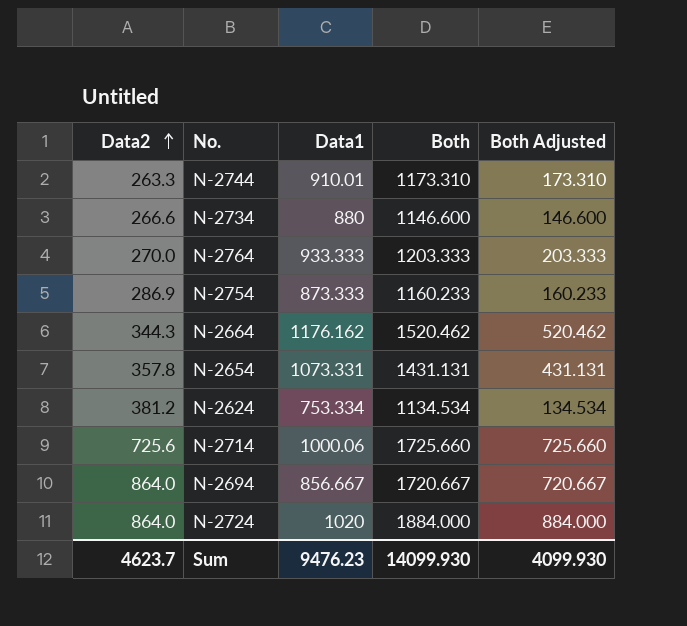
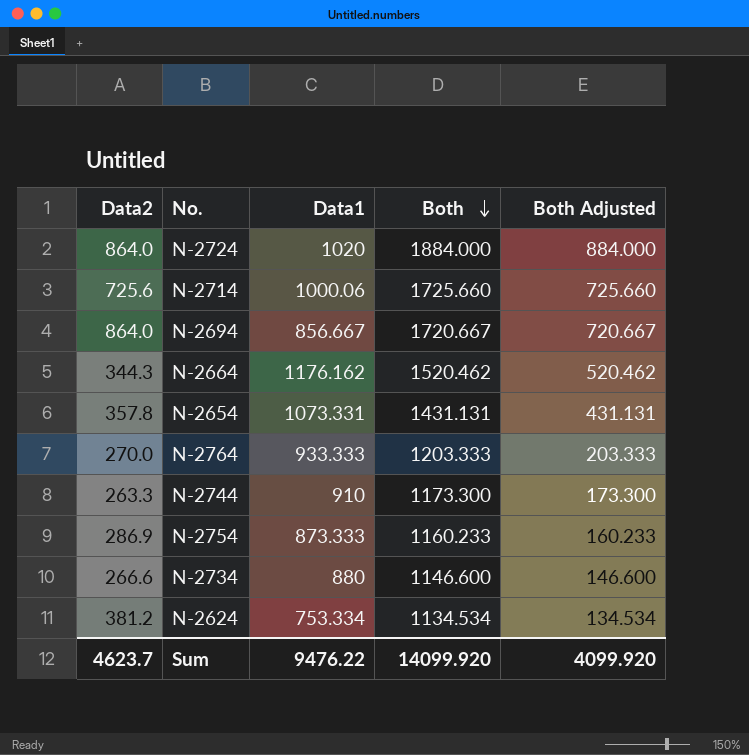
row order: Data2 ascending -> Both descending
N-2744 | Data1: 910.01 -> 910
N-2744 | Both: 1173.310 -> 1173.300
N-2744 | Both Adjusted: 173.310 -> 173.300
Sum | Data1: 9476.23 -> 9476.22
Sum | Both: 14099.930 -> 14099.920
Sum | Both Adjusted: 4099.930 -> 4099.920

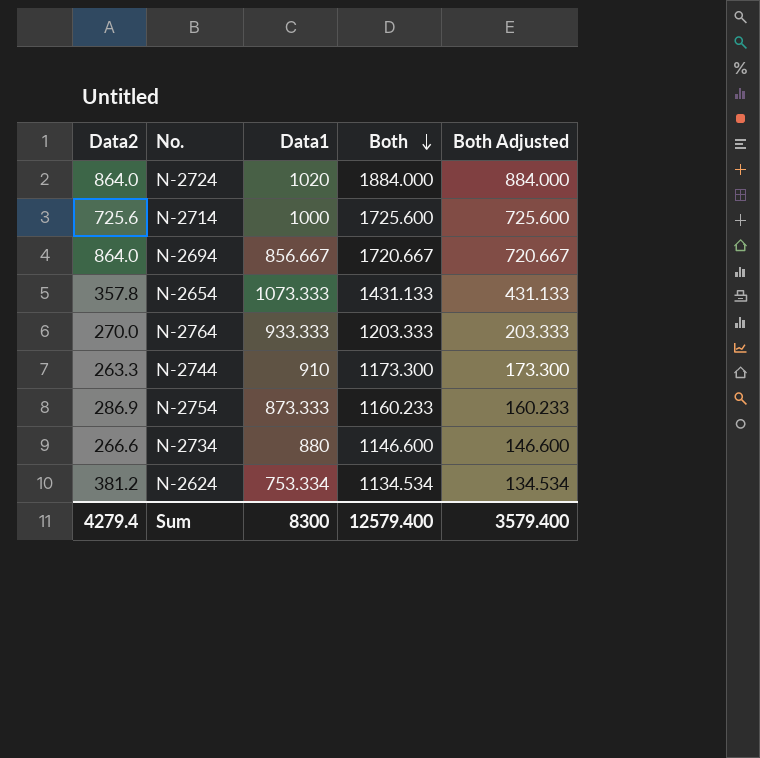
row N-2664: 344.3 | 1176.162 | 1520.462 | 520.462 -> none
N-2714 | Data1: 1000.06 -> 1000
N-2714 | Both: 1725.660 -> 1725.600
N-2714 | Both Adjusted: 725.660 -> 725.600
N-2654 | Data1: 1073.331 -> 1073.333
N-2654 | Both: 1431.131 -> 1431.133
N-2654 | Both Adjusted: 431.131 -> 431.133
Sum | Data2: 4623.7 -> 4279.4
Sum | Data1: 9476.22 -> 8300
Sum | Both: 14099.920 -> 12579.400
Sum | Both Adjusted: 4099.920 -> 3579.400

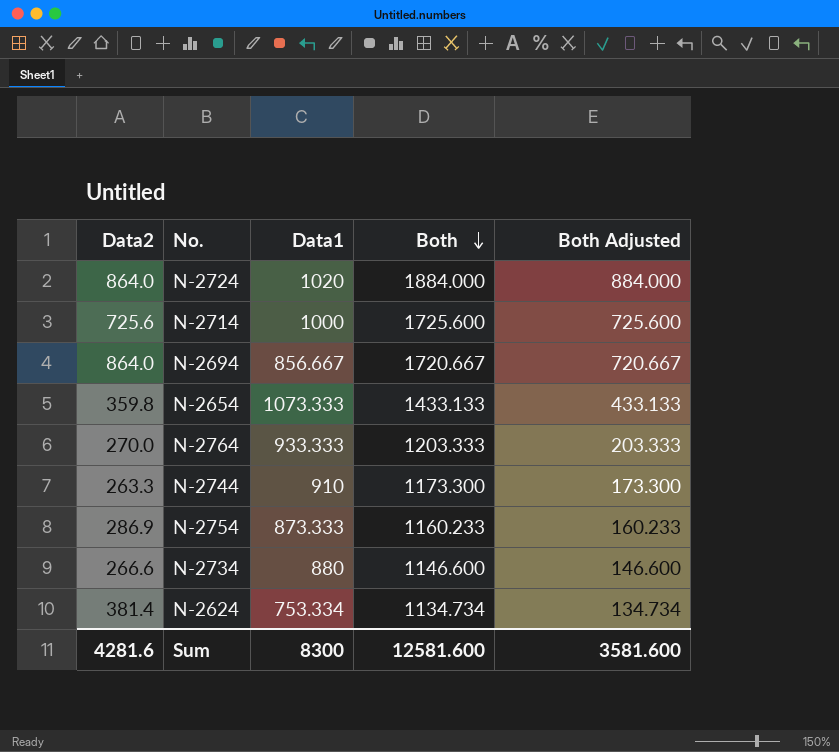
N-2654 | Data2: 357.8 -> 359.8
N-2654 | Both: 1431.133 -> 1433.133
N-2654 | Both Adjusted: 431.133 -> 433.133
N-2624 | Data2: 381.2 -> 381.4
N-2624 | Both: 1134.534 -> 1134.734
N-2624 | Both Adjusted: 134.534 -> 134.734
Sum | Data2: 4279.4 -> 4281.6
Sum | Both: 12579.400 -> 12581.600
Sum | Both Adjusted: 3579.400 -> 3581.600

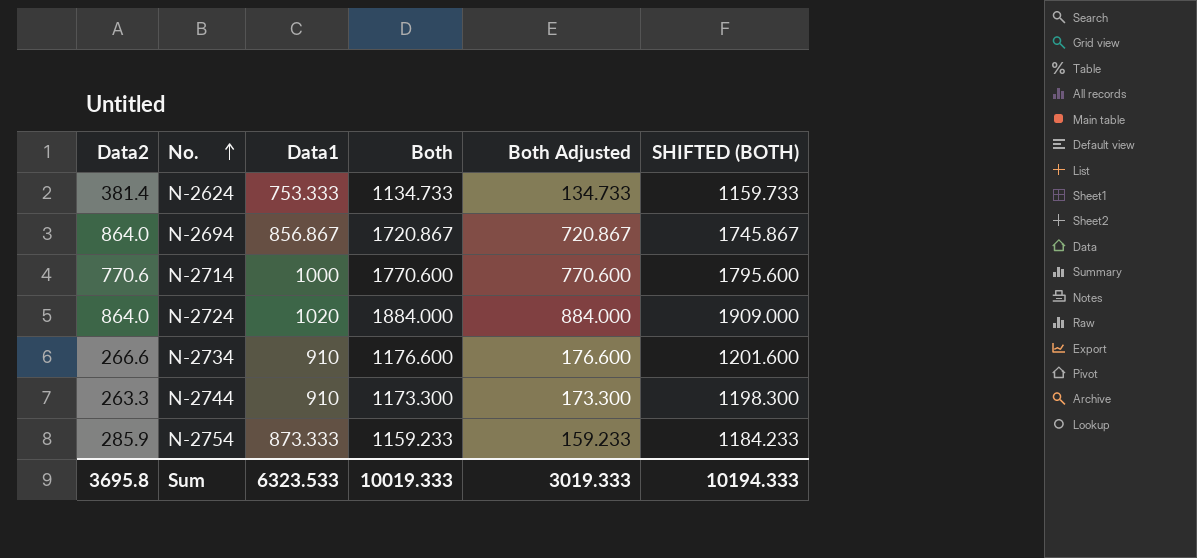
row order: Both descending -> No. ascending
column SHIFTED (BOTH) | formula: none -> [Both] + 25
row N-2654: 359.8 | 1073.333 | 1433.133 | 433.133 -> none
row N-2764: 270.0 | 933.333 | 1203.333 | 203.333 -> none
N-2624 | Data1: 753.334 -> 753.333
N-2624 | Both: 1134.734 -> 1134.733
N-2624 | Both Adjusted: 134.734 -> 134.733
N-2694 | Data1: 856.667 -> 856.867
N-2694 | Both: 1720.667 -> 1720.867
N-2694 | Both Adjusted: 720.667 -> 720.867
N-2714 | Data2: 725.6 -> 770.6
N-2714 | Both: 1725.600 -> 1770.600
N-2714 | Both Adjusted: 725.600 -> 770.600
N-2734 | Data1: 880 -> 910
N-2734 | Both: 1146.600 -> 1176.600
N-2734 | Both Adjusted: 146.600 -> 176.600
N-2754 | Data2: 286.9 -> 285.9
N-2754 | Both: 1160.233 -> 1159.233
N-2754 | Both Adjusted: 160.233 -> 159.233
Sum | Data2: 4281.6 -> 3695.8
Sum | Data1: 8300 -> 6323.533
Sum | Both: 12581.600 -> 10019.333
Sum | Both Adjusted: 3581.600 -> 3019.333

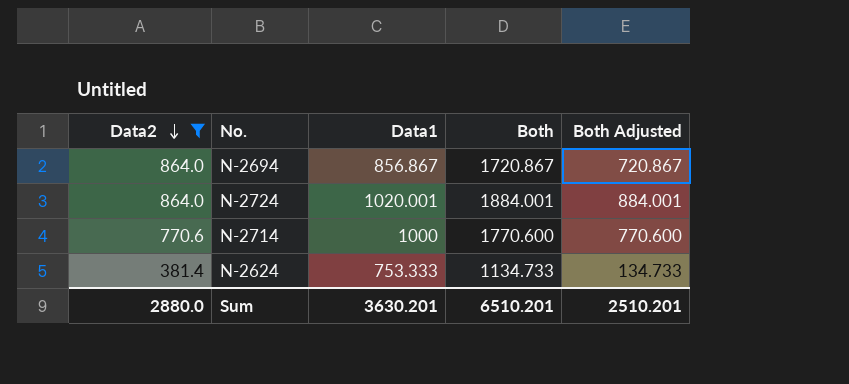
filter: none -> Data2 >= 381.4
row order: No. ascending -> Data2 descending
column SHIFTED (BOTH) | formula: [Both] + 25 -> none
N-2724 | Data1: 1020 -> 1020.001
N-2724 | Both: 1884.000 -> 1884.001
N-2724 | Both Adjusted: 884.000 -> 884.001
Sum | Data2: 3695.8 -> 2880.0
Sum | Data1: 6323.533 -> 3630.201
Sum | Both: 10019.333 -> 6510.201
Sum | Both Adjusted: 3019.333 -> 2510.201

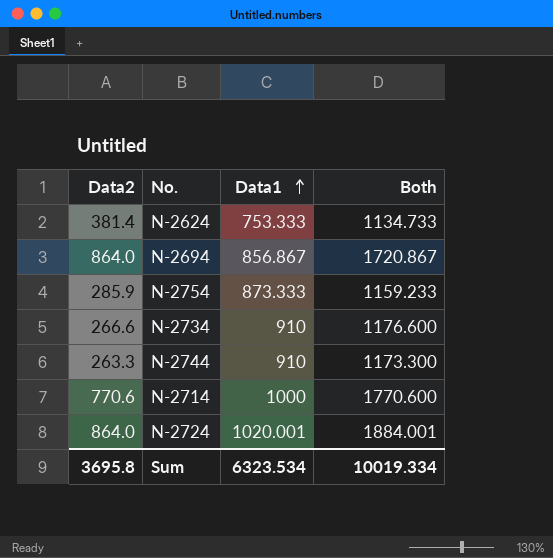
filter: Data2 >= 381.4 -> none
row order: Data2 descending -> Data1 ascending
column Both Adjusted | formula: [Both] - 1000 -> none
Sum | Data2: 2880.0 -> 3695.8
Sum | Data1: 3630.201 -> 6323.534
Sum | Both: 6510.201 -> 10019.334

